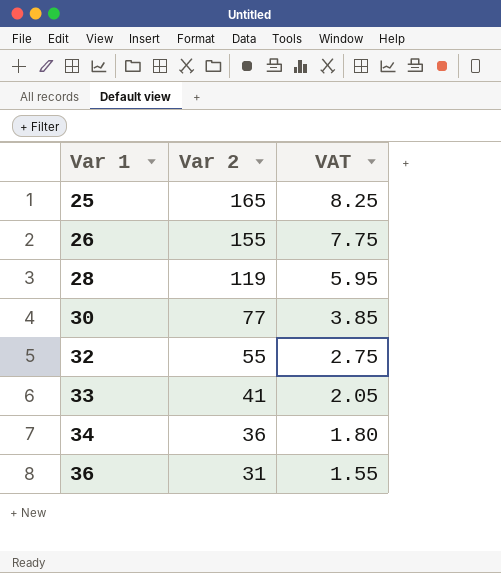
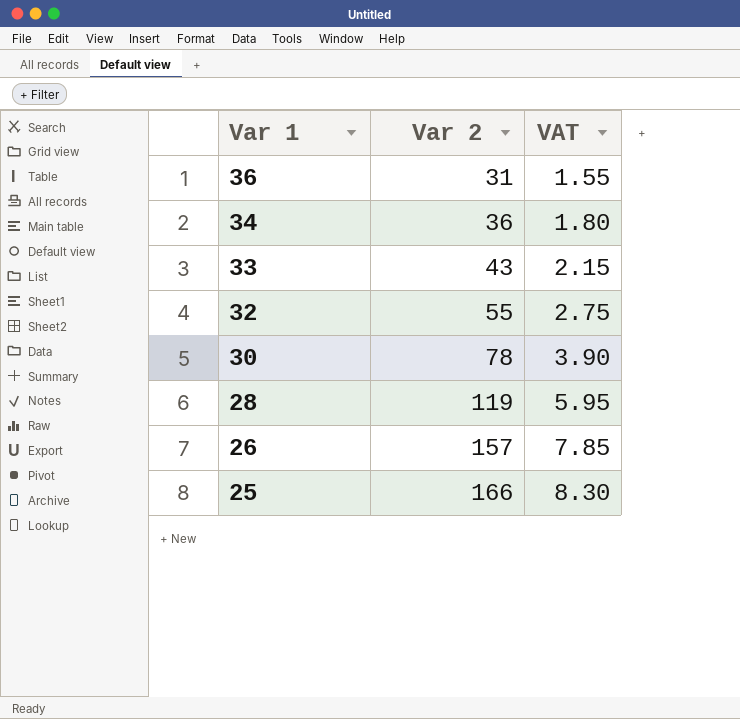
row order: Var 1 ascending -> Var 1 descending
33 | Var 2: 41 -> 43
33 | VAT: 2.05 -> 2.15
30 | Var 2: 77 -> 78
30 | VAT: 3.85 -> 3.90
26 | Var 2: 155 -> 157
26 | VAT: 7.75 -> 7.85
25 | Var 2: 165 -> 166
25 | VAT: 8.25 -> 8.30

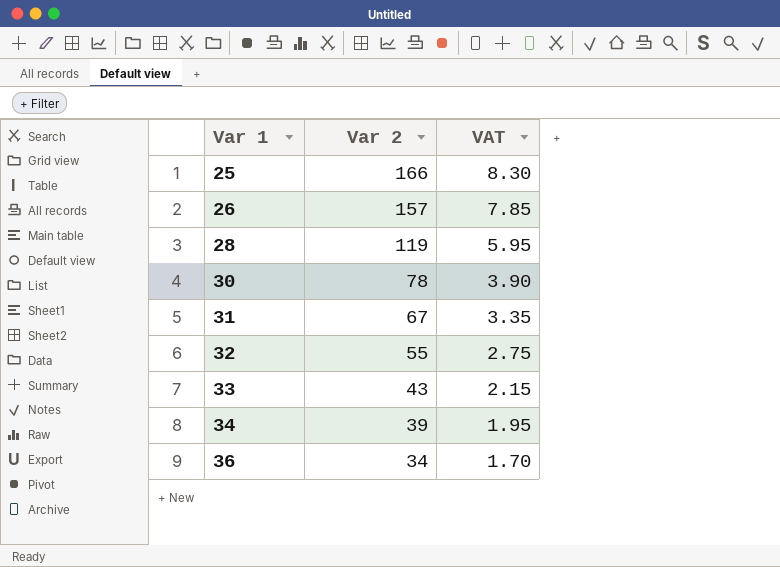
row order: Var 1 descending -> Var 1 ascending
row 31: none -> 67 | 3.35
34 | Var 2: 36 -> 39
34 | VAT: 1.80 -> 1.95
36 | Var 2: 31 -> 34
36 | VAT: 1.55 -> 1.70

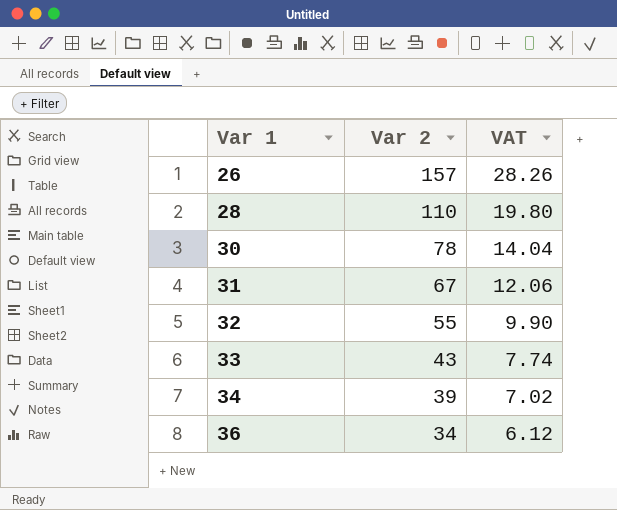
column VAT | formula: [Var 2] * 0.05 -> [Var 2] * 0.18
row 25: 166 | 8.30 -> none
28 | Var 2: 119 -> 110

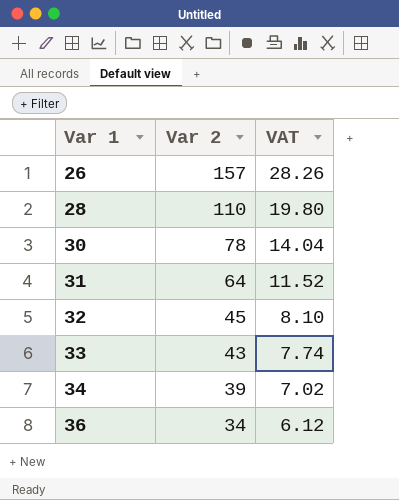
31 | Var 2: 67 -> 64
31 | VAT: 12.06 -> 11.52
32 | Var 2: 55 -> 45
32 | VAT: 9.90 -> 8.10

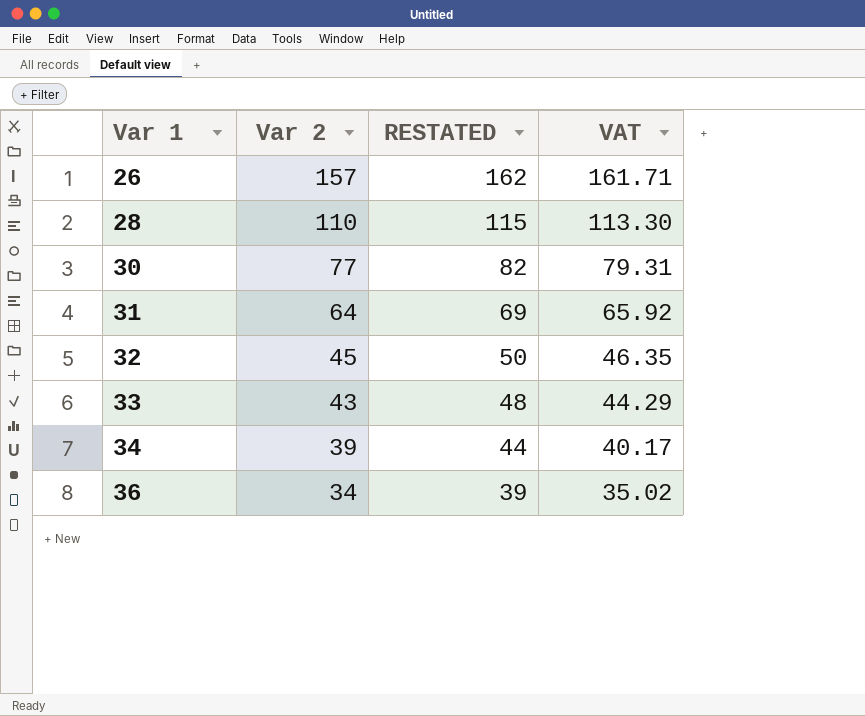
column RESTATED | formula: none -> [Var 2] + 5
column VAT | formula: [Var 2] * 0.18 -> [Var 2] * 1.03
30 | Var 2: 78 -> 77

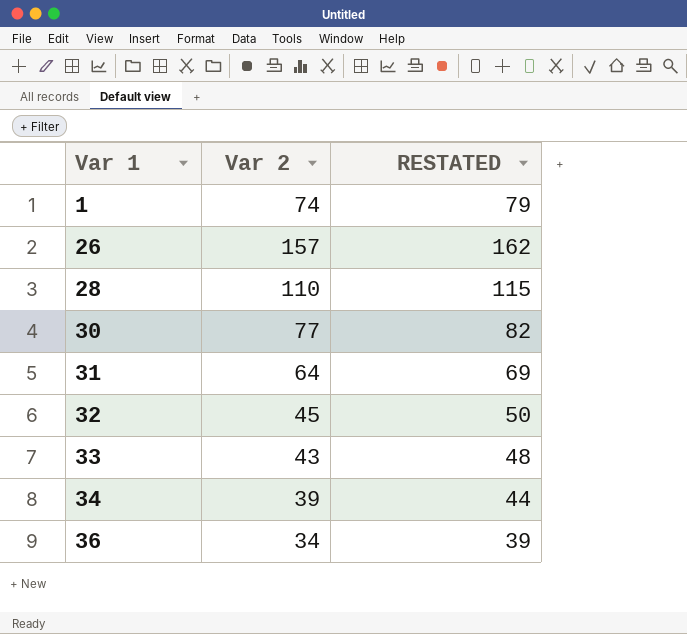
column VAT | formula: [Var 2] * 1.03 -> none
row 1: none -> 74 | 79

